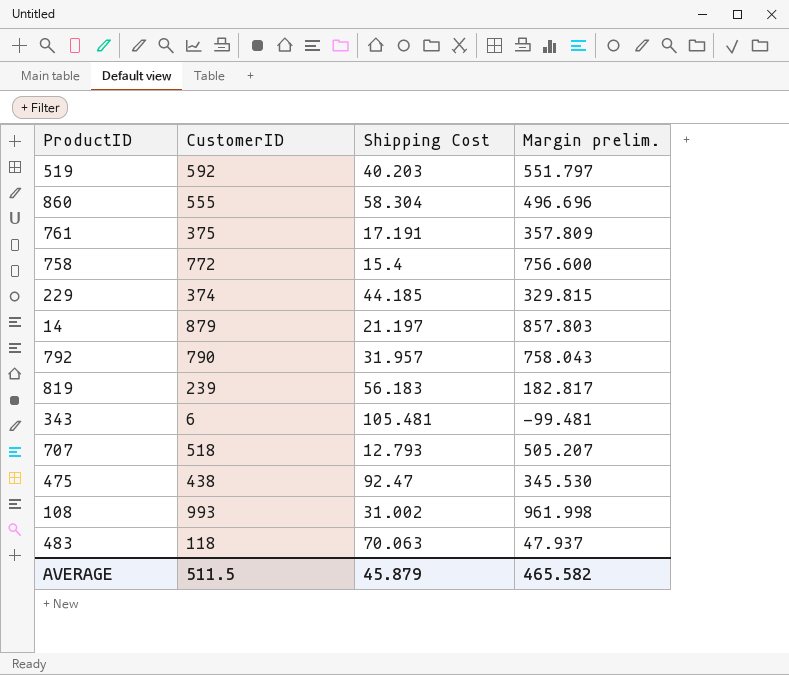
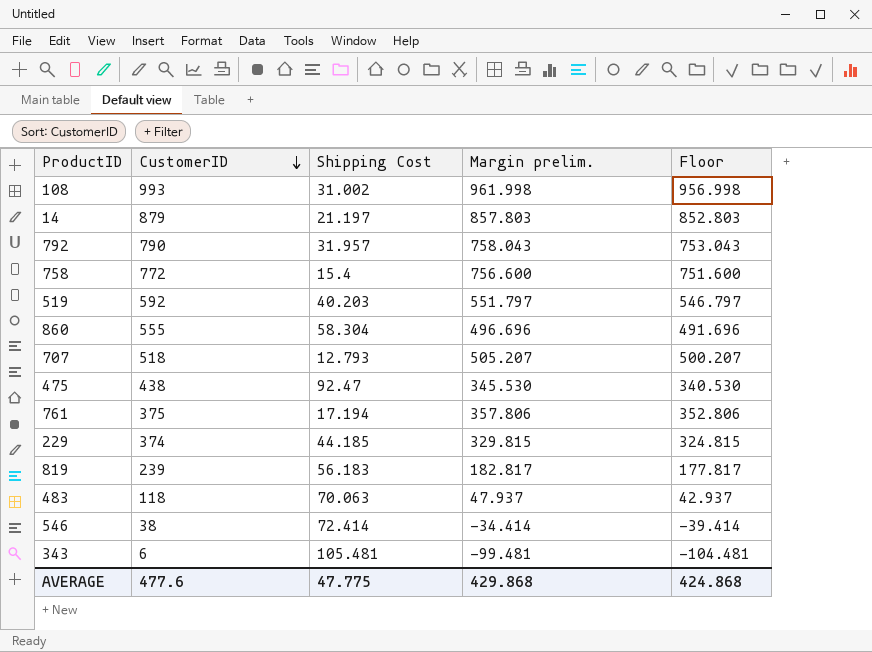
row order: none -> CustomerID descending
column Floor | formula: none -> [Margin prelim.] - 5
761 | Shipping Cost: 17.191 -> 17.194
761 | Margin prelim.: 357.809 -> 357.806
row 546: none -> 38 | 72.414 | -34.414 | -39.414
AVERAGE | CustomerID: 511.5 -> 477.6
AVERAGE | Shipping Cost: 45.879 -> 47.775
AVERAGE | Margin prelim.: 465.582 -> 429.868

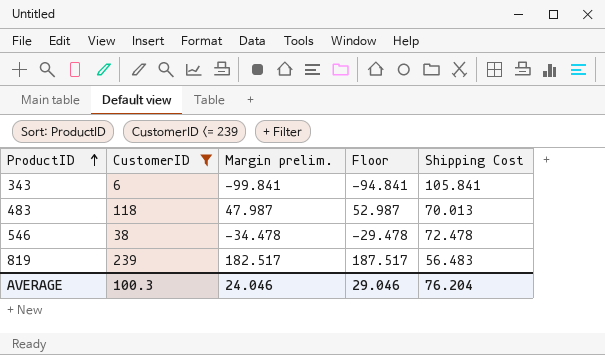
filter: none -> CustomerID <= 239
row order: CustomerID descending -> ProductID ascending
column Floor | formula: [Margin prelim.] - 5 -> [Margin prelim.] + 5
column Shipping Cost | position: 3 -> 5
343 | Margin prelim.: -99.481 -> -99.841
343 | Shipping Cost: 105.481 -> 105.841
483 | Margin prelim.: 47.937 -> 47.987
483 | Shipping Cost: 70.063 -> 70.013
546 | Margin prelim.: -34.414 -> -34.478
546 | Shipping Cost: 72.414 -> 72.478
819 | Margin prelim.: 182.817 -> 182.517
819 | Shipping Cost: 56.183 -> 56.483
AVERAGE | CustomerID: 477.6 -> 100.3
AVERAGE | Margin prelim.: 429.868 -> 24.046
AVERAGE | Floor: 424.868 -> 29.046
AVERAGE | Shipping Cost: 47.775 -> 76.204

